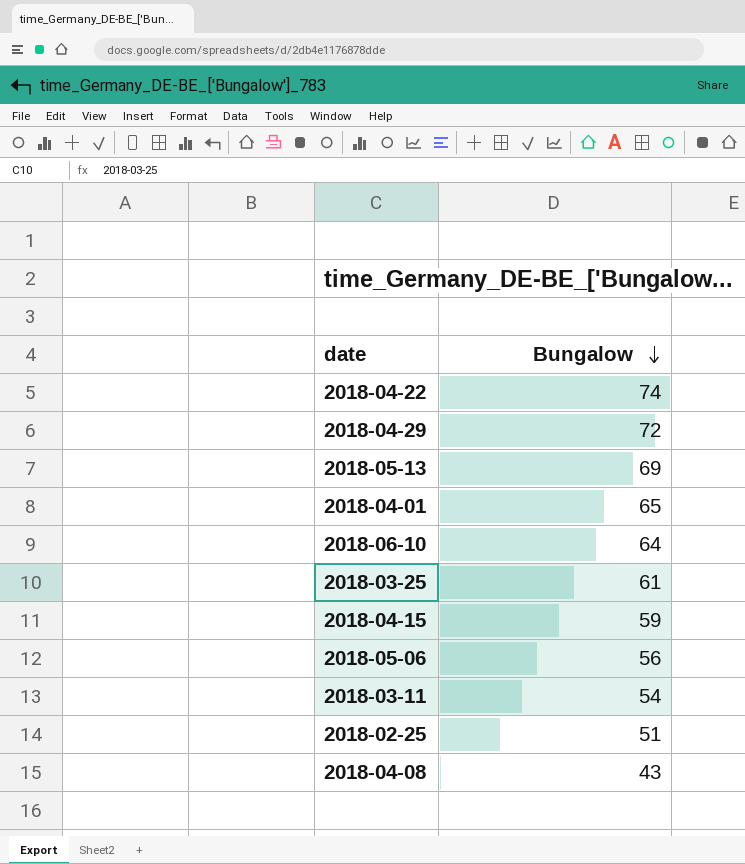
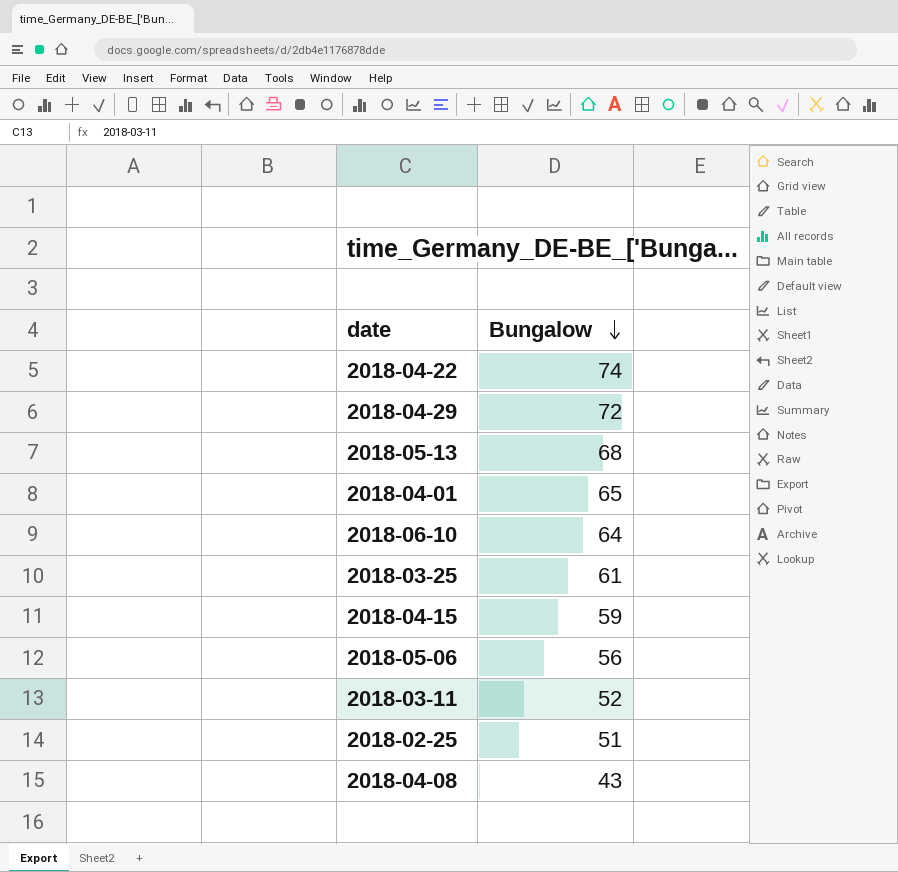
2018-05-13 | Bungalow: 69 -> 68
2018-03-11 | Bungalow: 54 -> 52

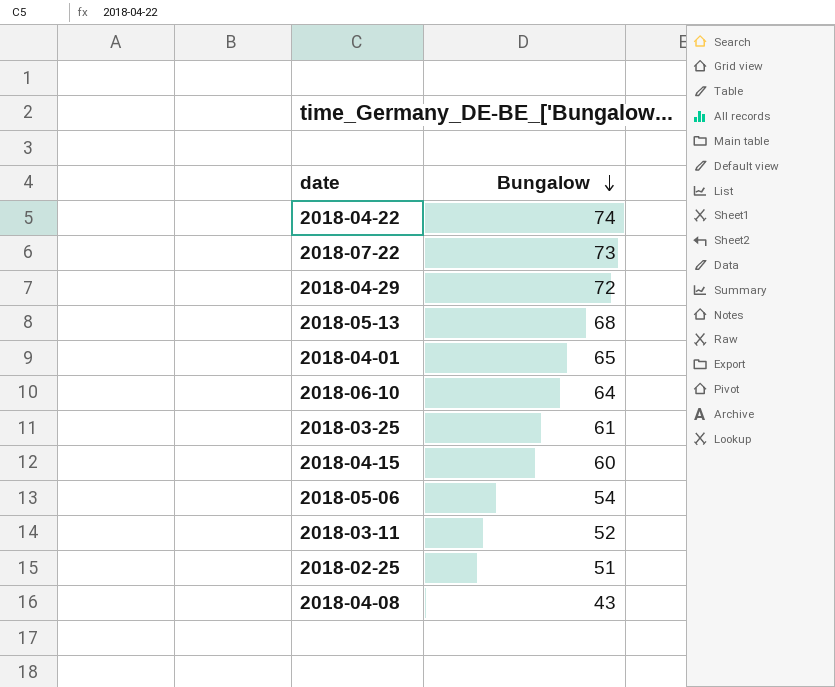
row 2018-07-22: none -> 73
2018-04-15 | Bungalow: 59 -> 60
2018-05-06 | Bungalow: 56 -> 54

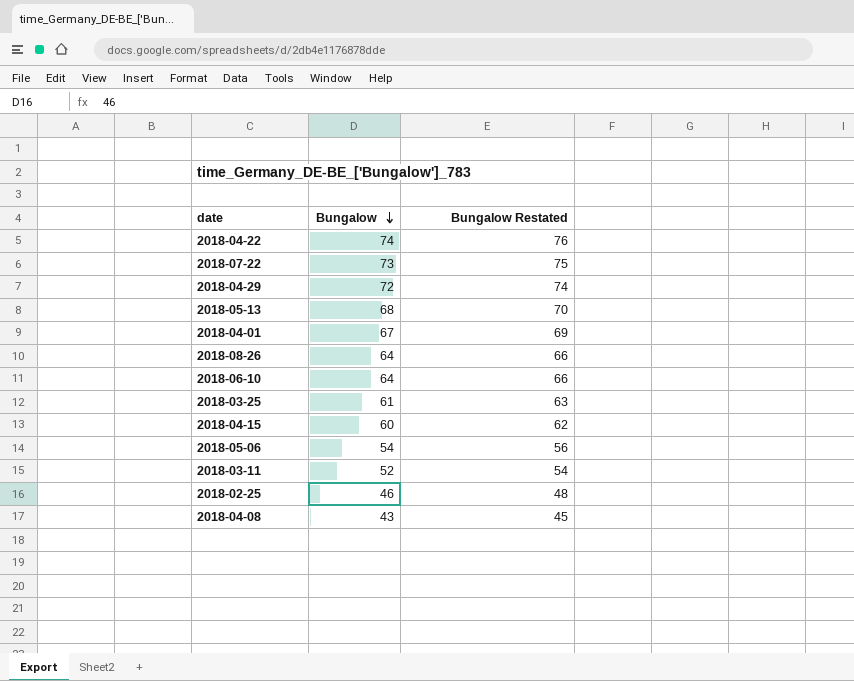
column Bungalow Restated | formula: none -> [Bungalow] + 2
2018-04-01 | Bungalow: 65 -> 67
row 2018-08-26: none -> 64 | 66
2018-02-25 | Bungalow: 51 -> 46

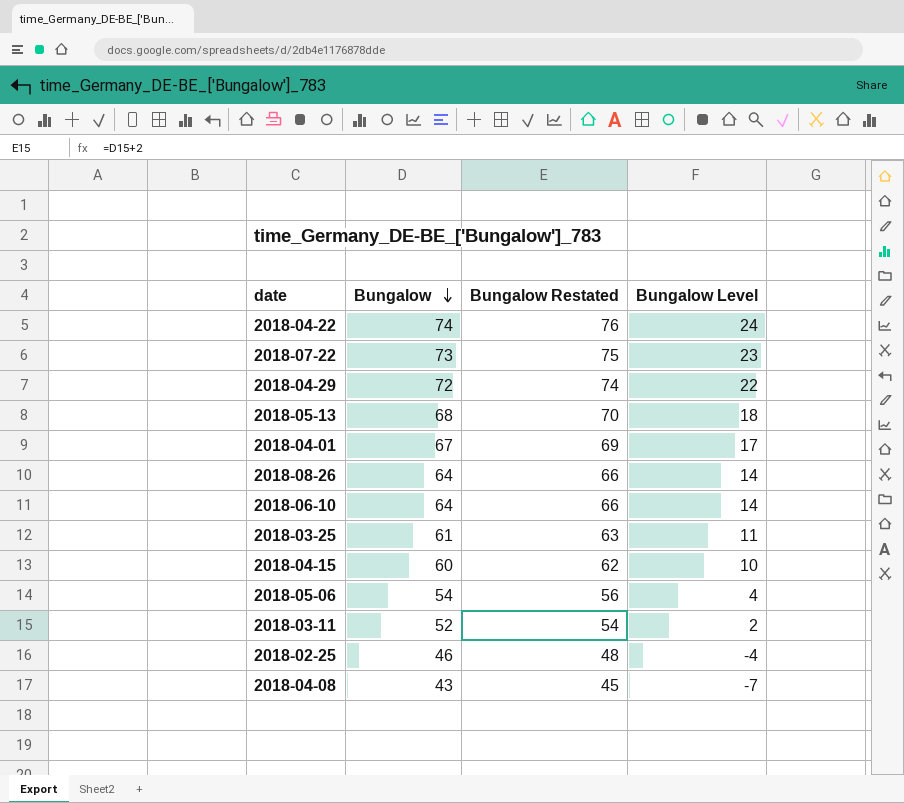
column Bungalow Level | formula: none -> [Bungalow] - 50

